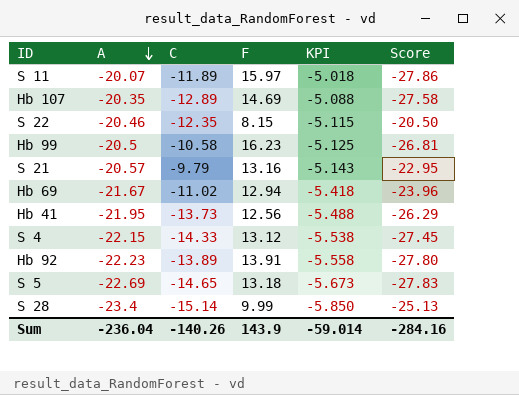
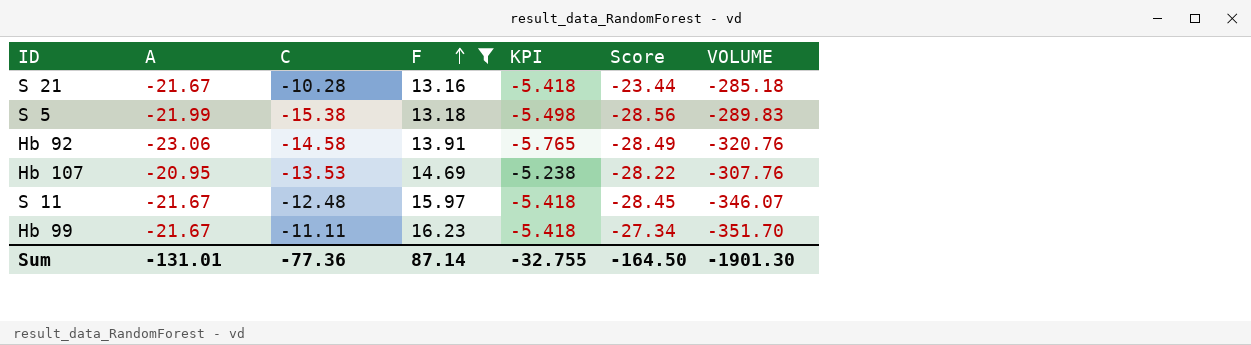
filter: none -> F >= 13.16
row order: A descending -> F ascending
column VOLUME | formula: none -> [A] * [F]
S 21 | A: -20.57 -> -21.67
S 21 | C: -9.79 -> -10.28
S 21 | KPI: -5.143 -> -5.418
S 21 | Score: -22.95 -> -23.44
S 5 | A: -22.69 -> -21.99
S 5 | C: -14.65 -> -15.38
S 5 | KPI: -5.673 -> -5.498
S 5 | Score: -27.83 -> -28.56
Hb 92 | A: -22.23 -> -23.06
Hb 92 | C: -13.89 -> -14.58
Hb 92 | KPI: -5.558 -> -5.765
Hb 92 | Score: -27.80 -> -28.49
Hb 107 | A: -20.35 -> -20.95
Hb 107 | C: -12.89 -> -13.53
Hb 107 | KPI: -5.088 -> -5.238
Hb 107 | Score: -27.58 -> -28.22
S 11 | A: -20.07 -> -21.67
S 11 | C: -11.89 -> -12.48
S 11 | KPI: -5.018 -> -5.418
S 11 | Score: -27.86 -> -28.45
Hb 99 | A: -20.5 -> -21.67
Hb 99 | C: -10.58 -> -11.11
Hb 99 | KPI: -5.125 -> -5.418
Hb 99 | Score: -26.81 -> -27.34
Sum | A: -236.04 -> -131.01
Sum | C: -140.26 -> -77.36
Sum | F: 143.9 -> 87.14
Sum | KPI: -59.014 -> -32.755
Sum | Score: -284.16 -> -164.50

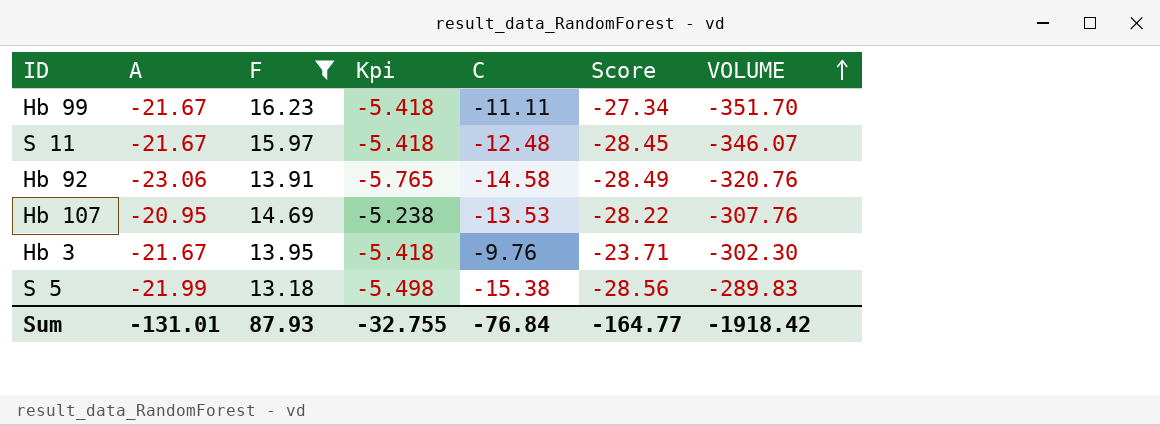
row order: F ascending -> VOLUME ascending
column name: KPI -> Kpi
column C | position: 3 -> 5
row S 21: -21.67 | -10.28 | 13.16 | -5.418 | -23.44 | -285.18 -> none
row Hb 3: none -> -21.67 | 13.95 | -5.418 | -9.76 | -23.71 | -302.30
Sum | F: 87.14 -> 87.93
Sum | C: -77.36 -> -76.84
Sum | Score: -164.50 -> -164.77
Sum | VOLUME: -1901.30 -> -1918.42

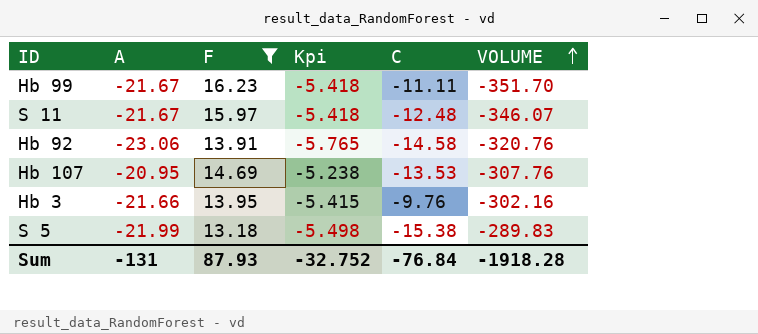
column Score | formula: [C] - [F] -> none
Hb 3 | A: -21.67 -> -21.66
Hb 3 | Kpi: -5.418 -> -5.415
Hb 3 | VOLUME: -302.30 -> -302.16
Sum | A: -131.01 -> -131
Sum | Kpi: -32.755 -> -32.752
Sum | VOLUME: -1918.42 -> -1918.28

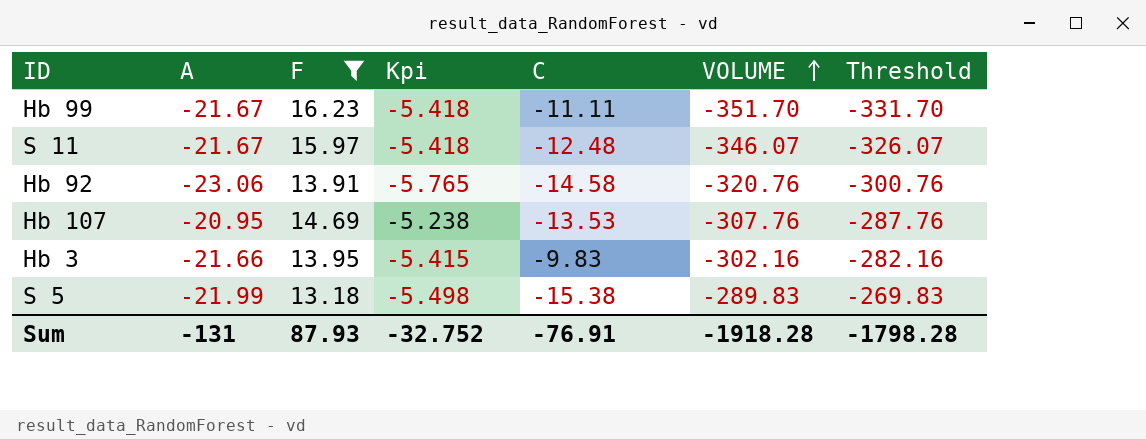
column Threshold | formula: none -> [VOLUME] + 20
Hb 3 | C: -9.76 -> -9.83
Sum | C: -76.84 -> -76.91

